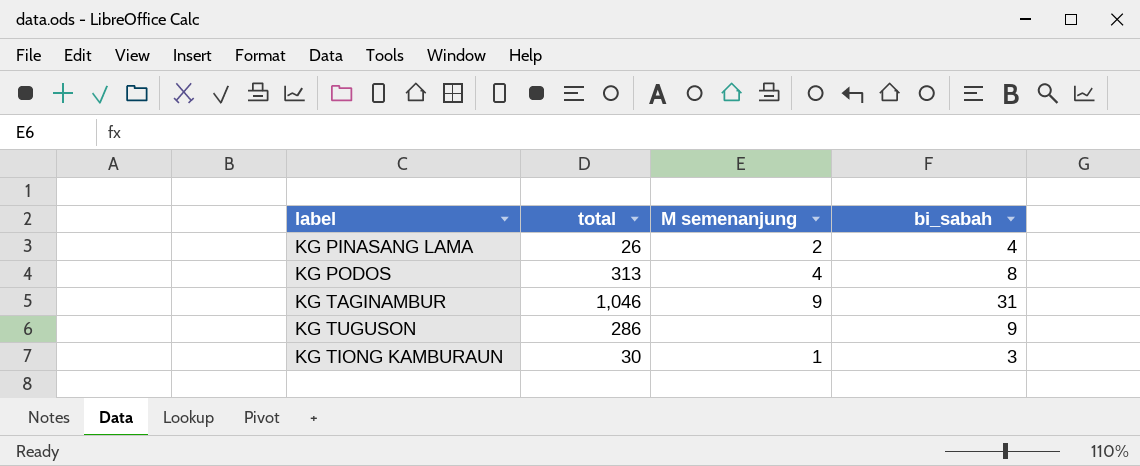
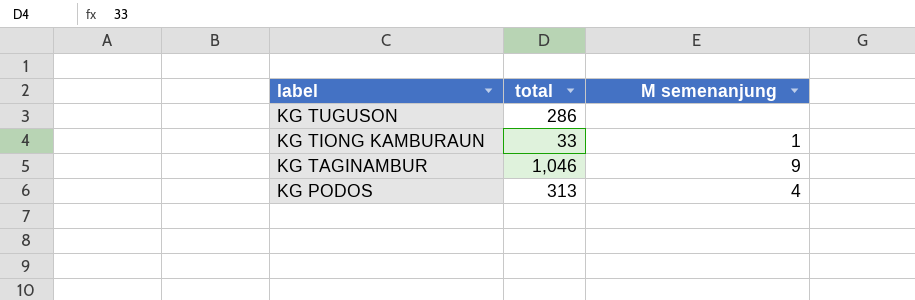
row order: none -> label descending
column bi_sabah | position: 4 -> none
row KG PINASANG LAMA: 26 | 2 | 4 -> none
KG TIONG KAMBURAUN | total: 30 -> 33

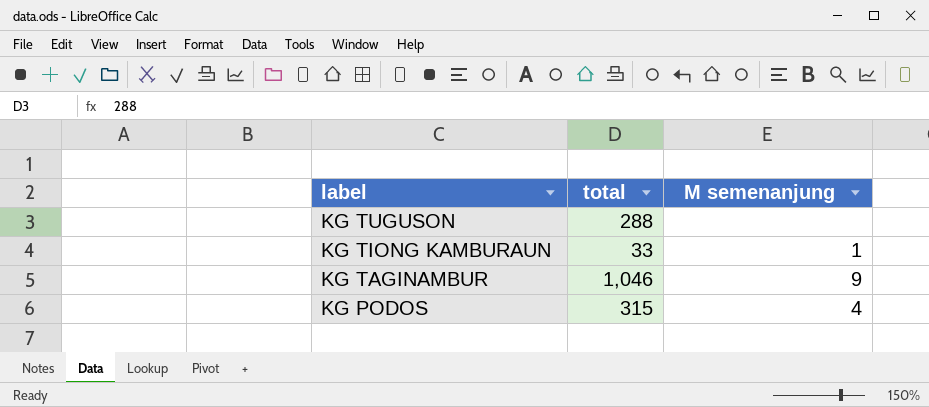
KG TUGUSON | total: 286 -> 288
KG PODOS | total: 313 -> 315

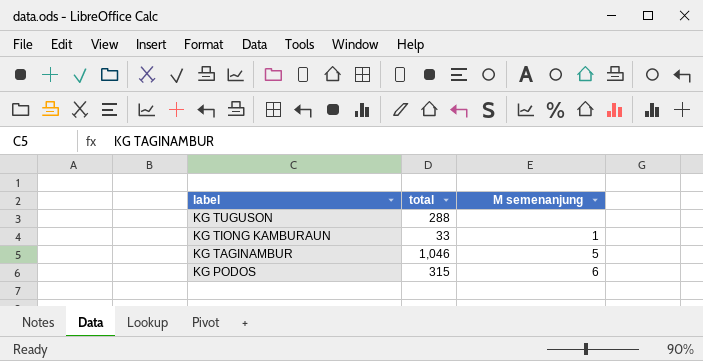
KG TAGINAMBUR | M semenanjung: 9 -> 5
KG PODOS | M semenanjung: 4 -> 6

